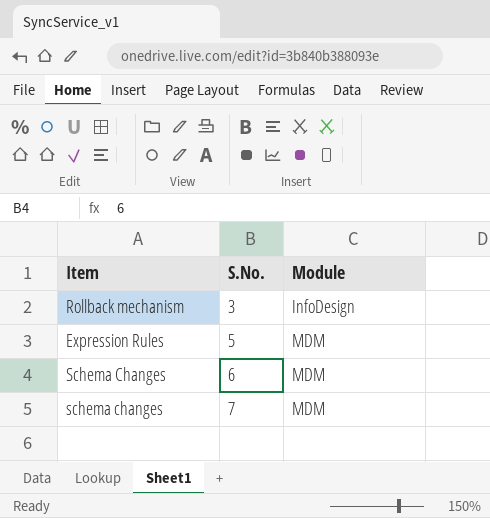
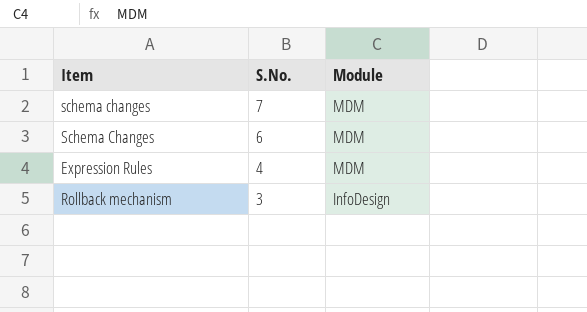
row order: S.No. ascending -> S.No. descending
Expression Rules | S.No.: 5 -> 4

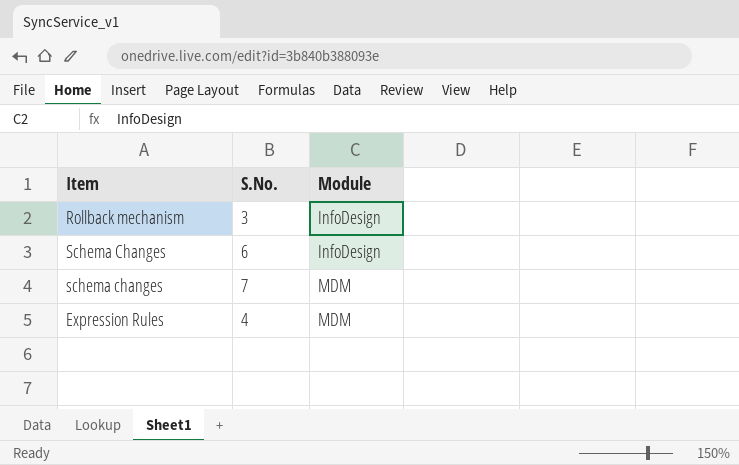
row order: S.No. descending -> Module ascending
Schema Changes | Module: MDM -> InfoDesign

